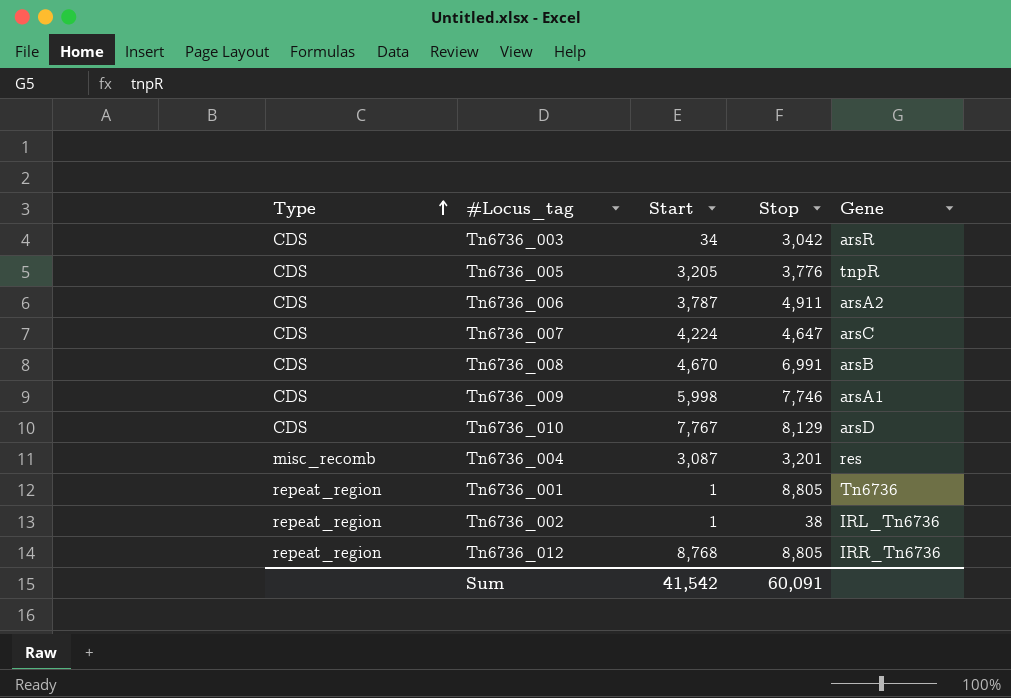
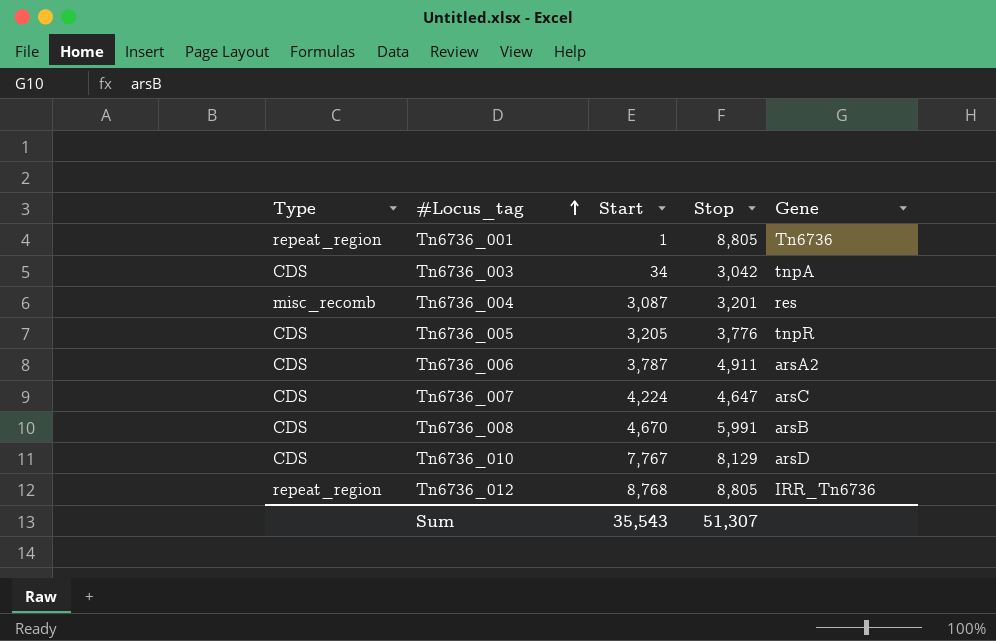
row order: Type ascending -> #Locus_tag ascending
row Tn6736_009: CDS | 5,998 | 7,746 | arsA1 -> none
row Tn6736_002: repeat_region | 1 | 38 | IRL_Tn6736 -> none
Tn6736_003 | Gene: arsR -> tnpA
Tn6736_008 | Stop: 6,991 -> 5,991
Sum | Start: 41,542 -> 35,543
Sum | Stop: 60,091 -> 51,307

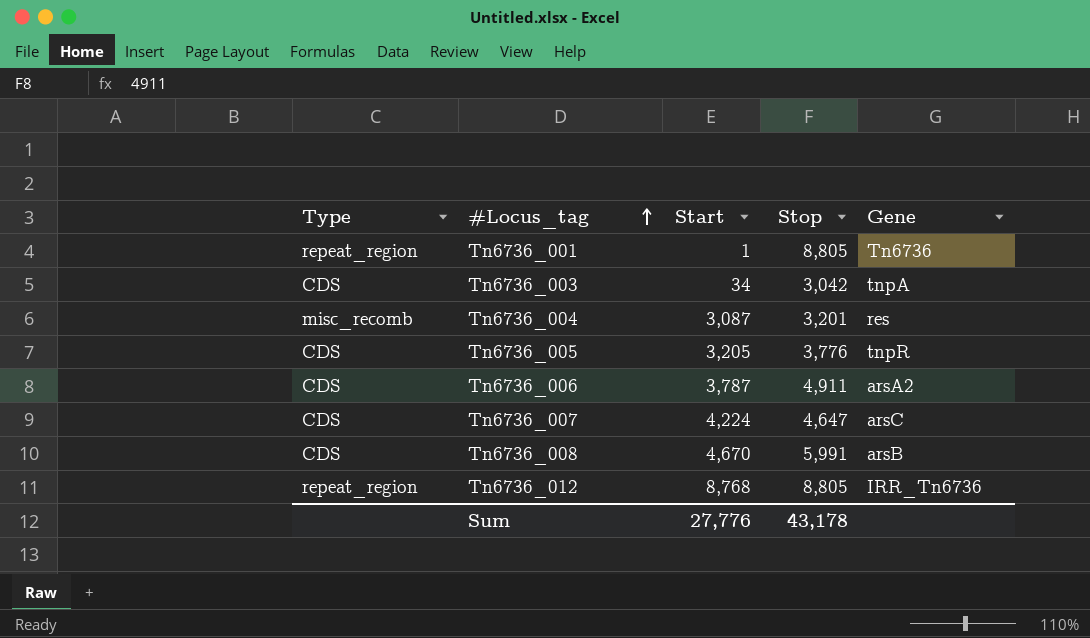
row Tn6736_010: CDS | 7,767 | 8,129 | arsD -> none
Sum | Start: 35,543 -> 27,776
Sum | Stop: 51,307 -> 43,178

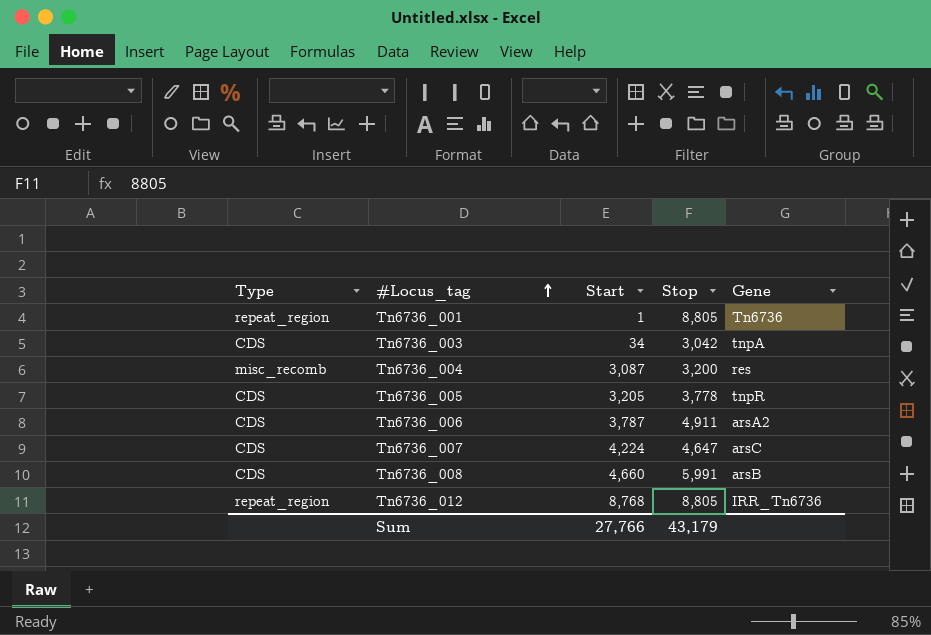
Tn6736_004 | Stop: 3,201 -> 3,200
Tn6736_005 | Stop: 3,776 -> 3,778
Tn6736_008 | Start: 4,670 -> 4,660
Sum | Start: 27,776 -> 27,766
Sum | Stop: 43,178 -> 43,179

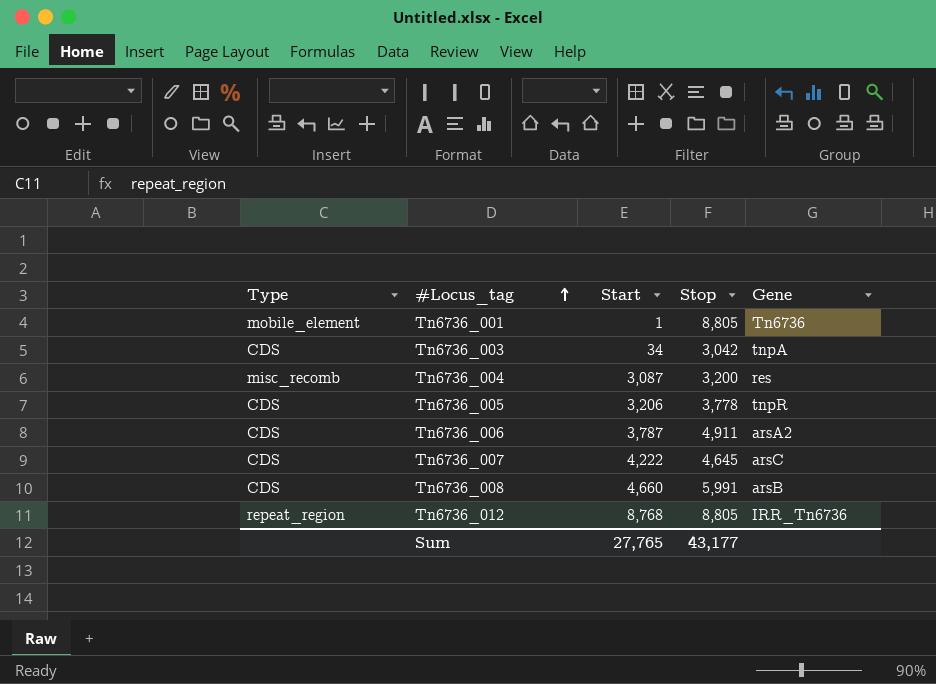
Tn6736_001 | Type: repeat_region -> mobile_element
Tn6736_005 | Start: 3,205 -> 3,206
Tn6736_007 | Start: 4,224 -> 4,222
Tn6736_007 | Stop: 4,647 -> 4,645
Sum | Start: 27,766 -> 27,765
Sum | Stop: 43,179 -> 43,177

